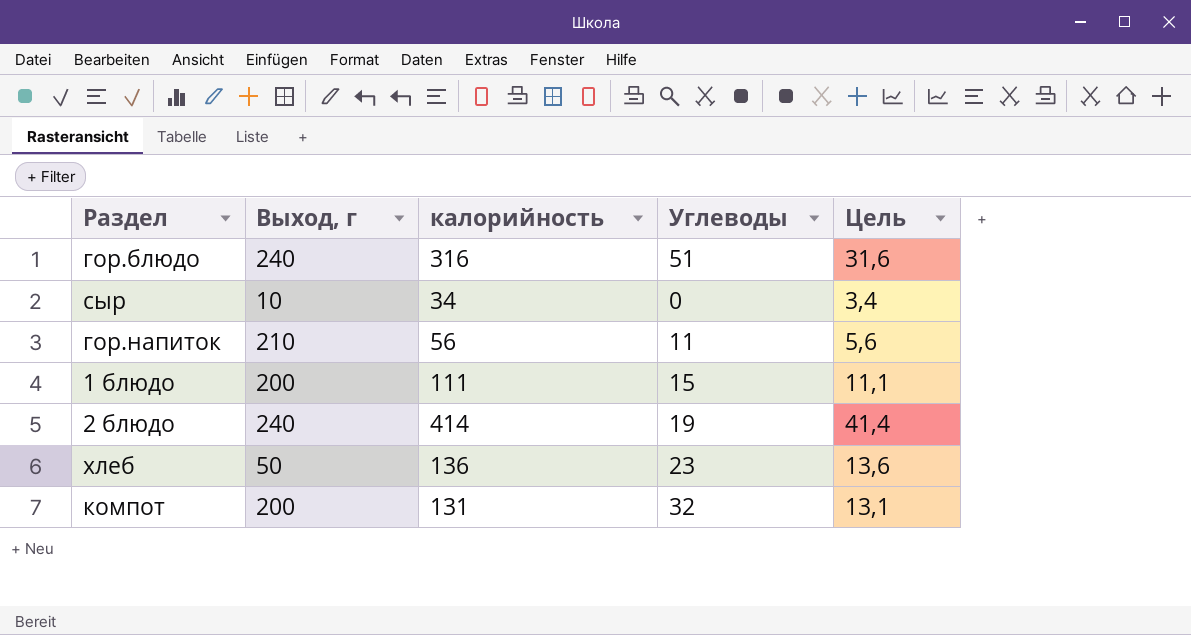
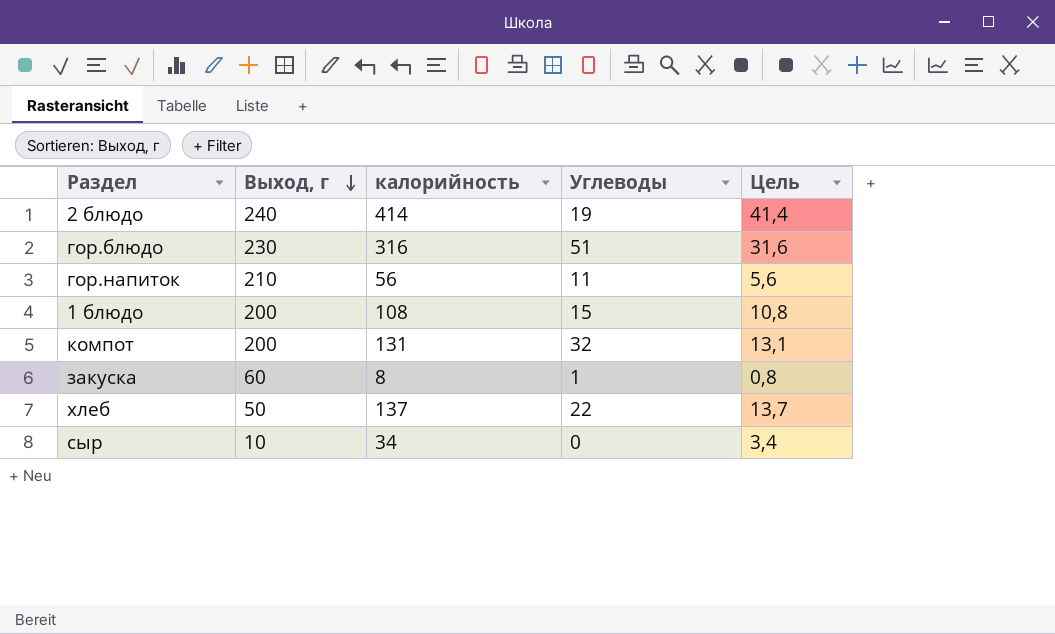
row order: none -> Выход, г descending
гор.блюдо | Выход, г: 240 -> 230
1 блюдо | калорийность: 111 -> 108
1 блюдо | Цель: 11,1 -> 10,8
row закуска: none -> 60 | 8 | 1 | 0,8
хлеб | калорийность: 136 -> 137
хлеб | Углеводы: 23 -> 22
хлеб | Цель: 13,6 -> 13,7

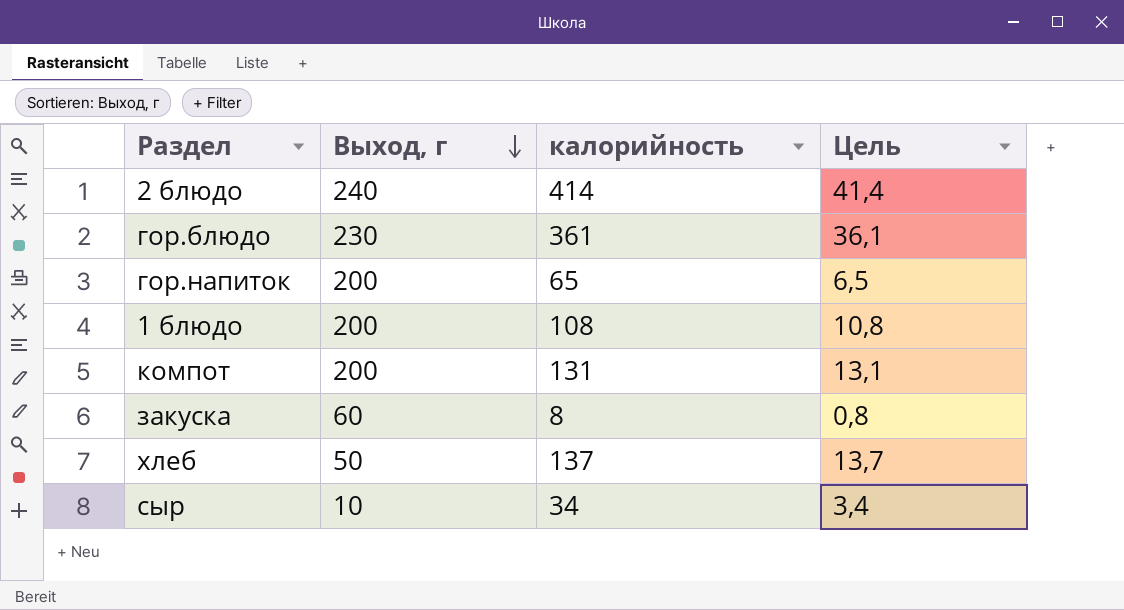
column Углеводы | position: 4 -> none
гор.блюдо | калорийность: 316 -> 361
гор.блюдо | Цель: 31,6 -> 36,1
гор.напиток | Выход, г: 210 -> 200
гор.напиток | калорийность: 56 -> 65
гор.напиток | Цель: 5,6 -> 6,5

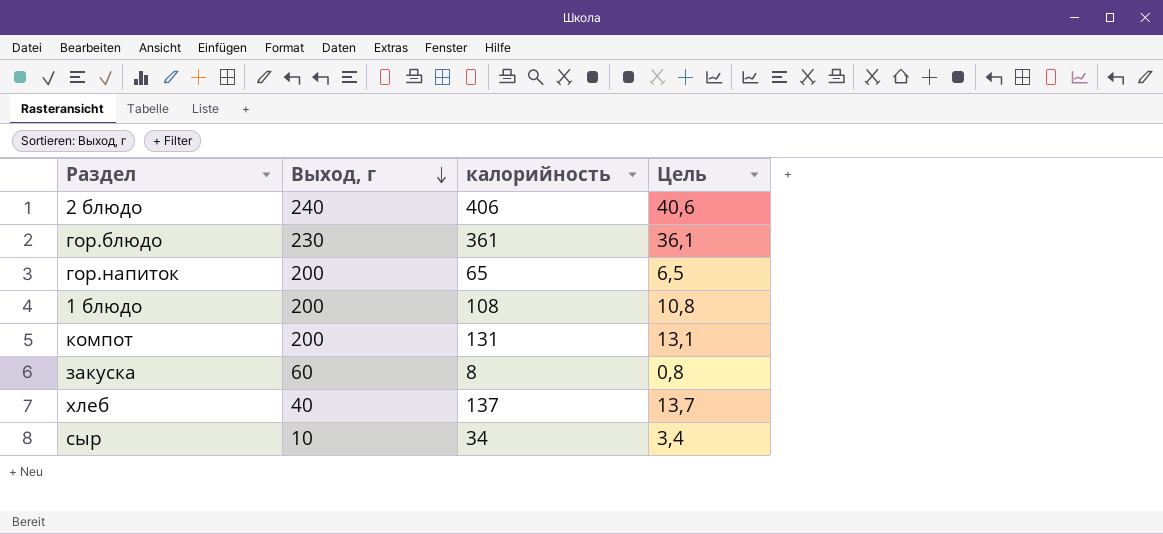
2 блюдо | калорийность: 414 -> 406
2 блюдо | Цель: 41,4 -> 40,6
хлеб | Выход, г: 50 -> 40

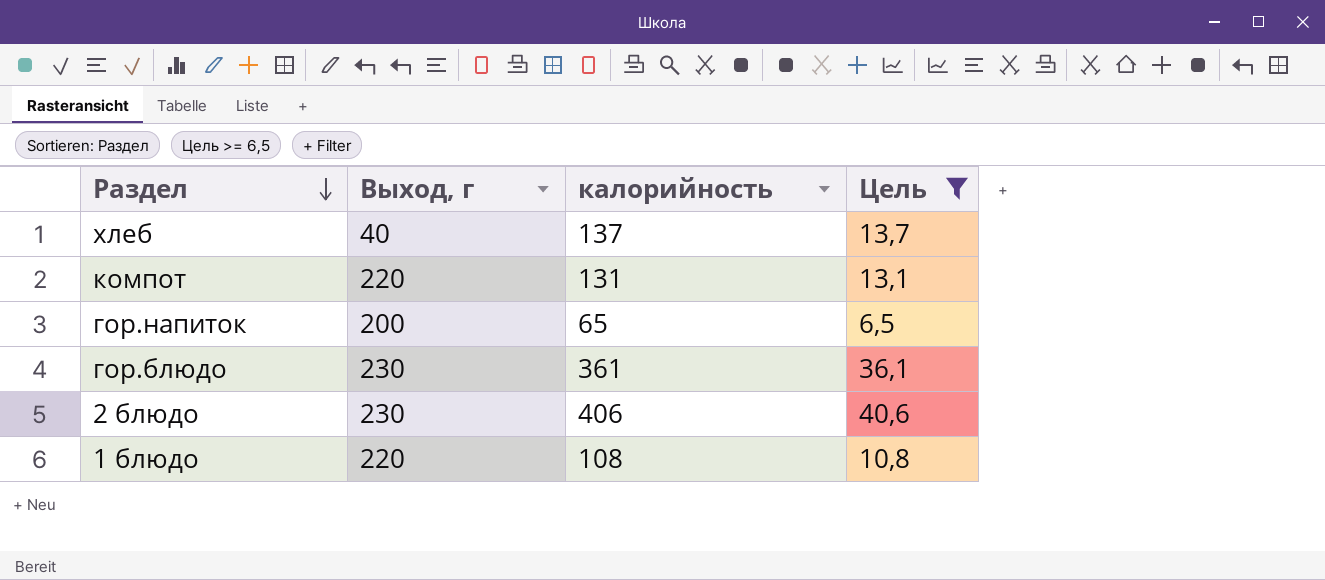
filter: none -> Цель >= 6,5
row order: Выход, г descending -> Раздел descending
компот | Выход, г: 200 -> 220
2 блюдо | Выход, г: 240 -> 230
1 блюдо | Выход, г: 200 -> 220

